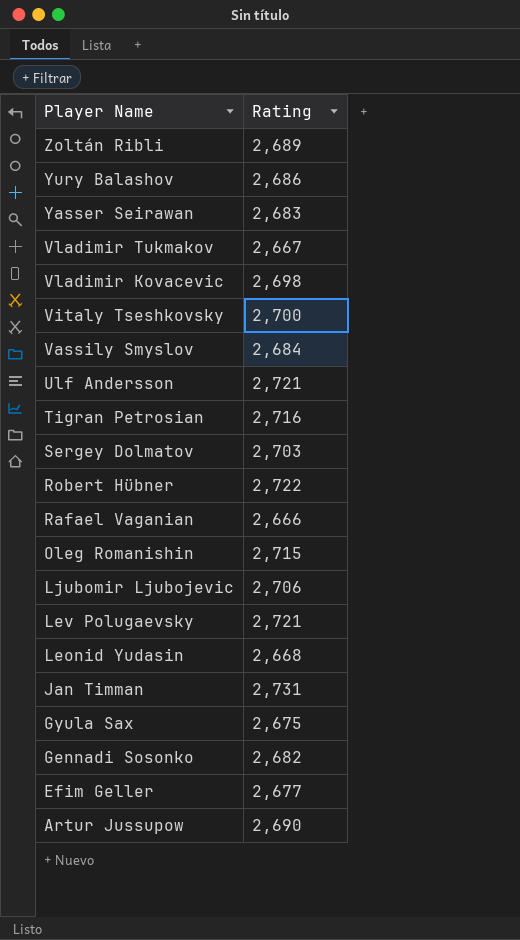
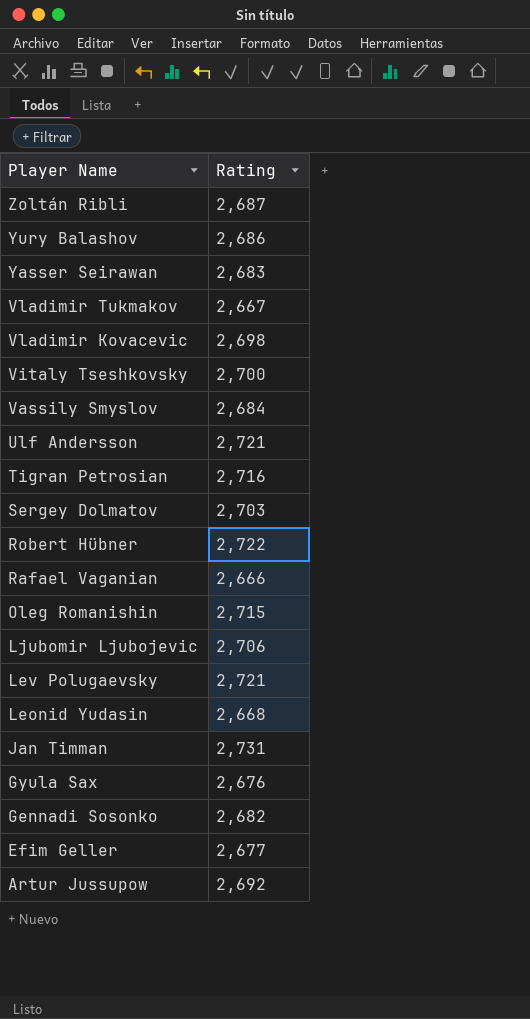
Zoltán Ribli | Rating: 2,689 -> 2,687
Gyula Sax | Rating: 2,675 -> 2,676
Artur Jussupow | Rating: 2,690 -> 2,692

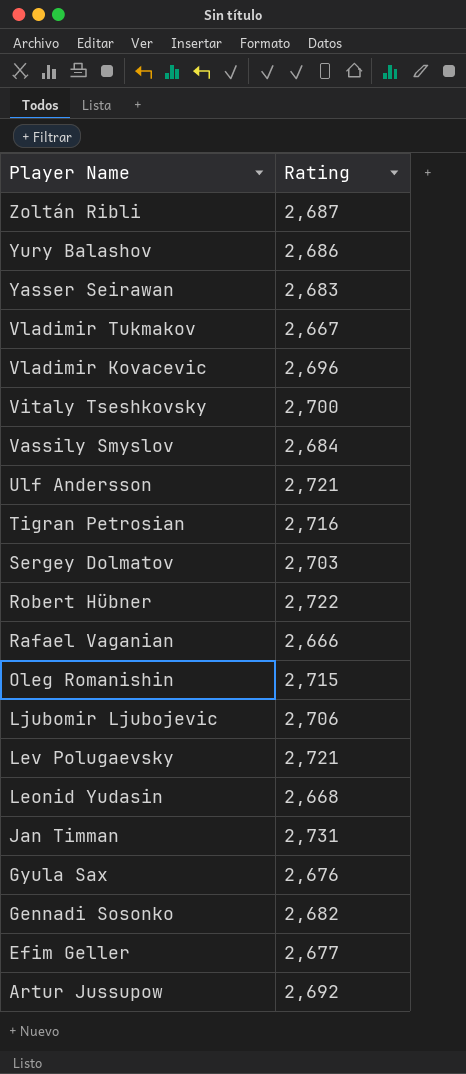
Vladimir Kovacevic | Rating: 2,698 -> 2,696

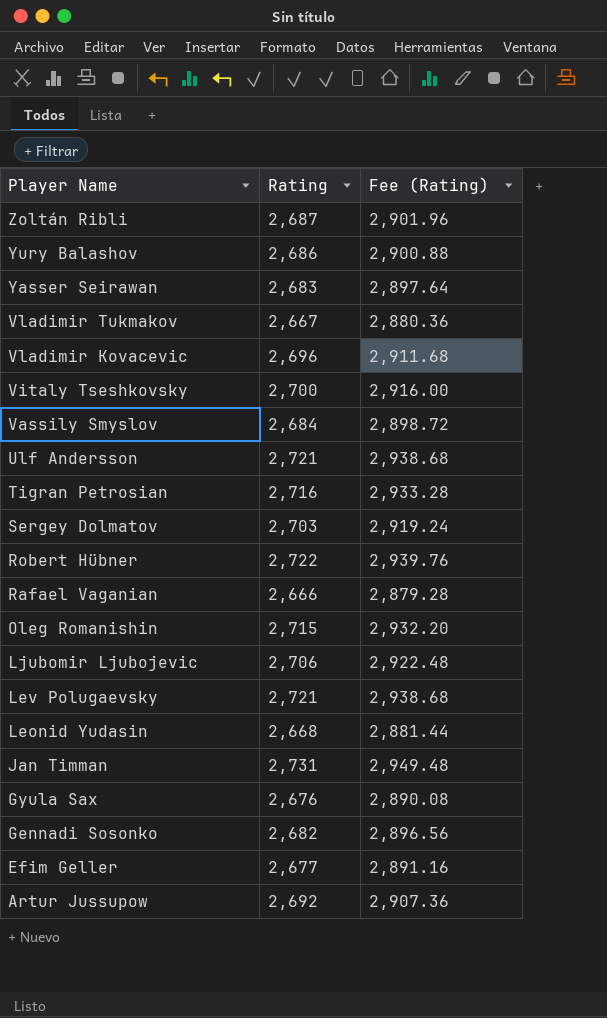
column Fee (Rating) | formula: none -> [Rating] * 1.08

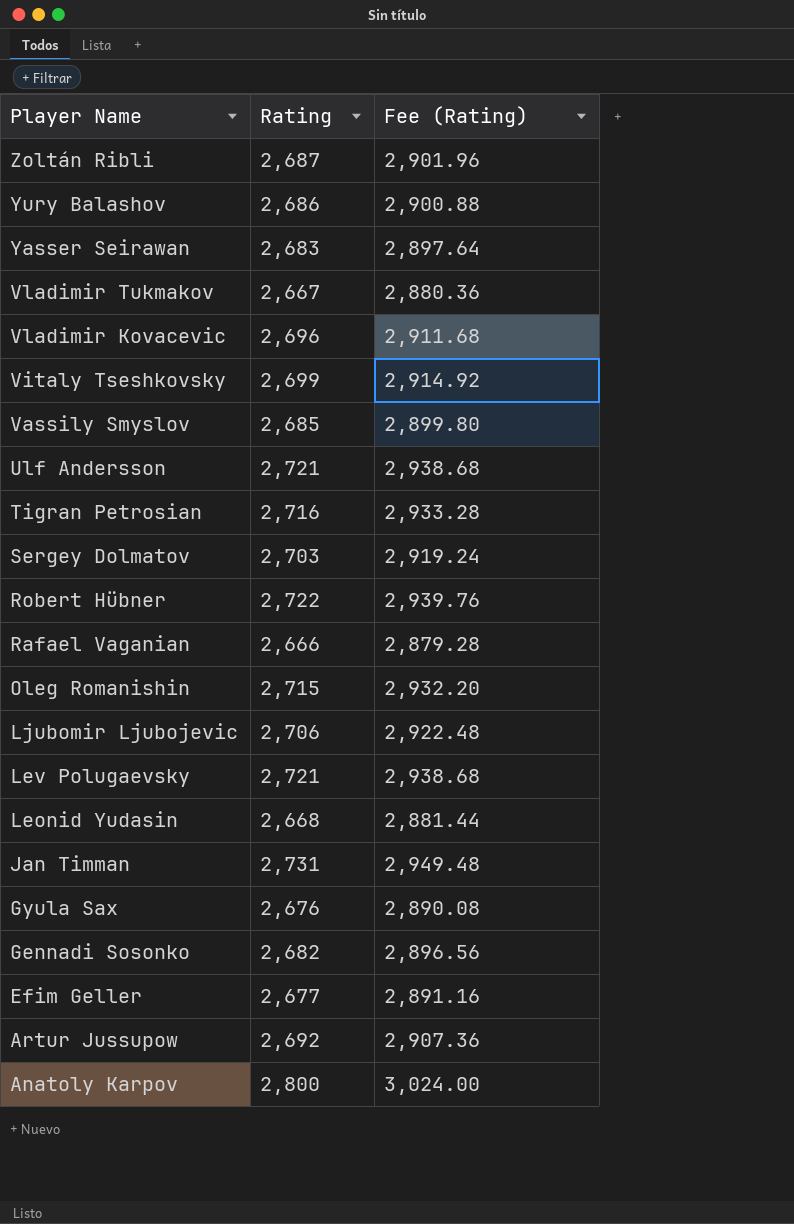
Vitaly Tseshkovsky | Rating: 2,700 -> 2,699
Vitaly Tseshkovsky | Fee (Rating): 2,916.00 -> 2,914.92
Vassily Smyslov | Rating: 2,684 -> 2,685
Vassily Smyslov | Fee (Rating): 2,898.72 -> 2,899.80
row Anatoly Karpov: none -> 2,800 | 3,024.00

